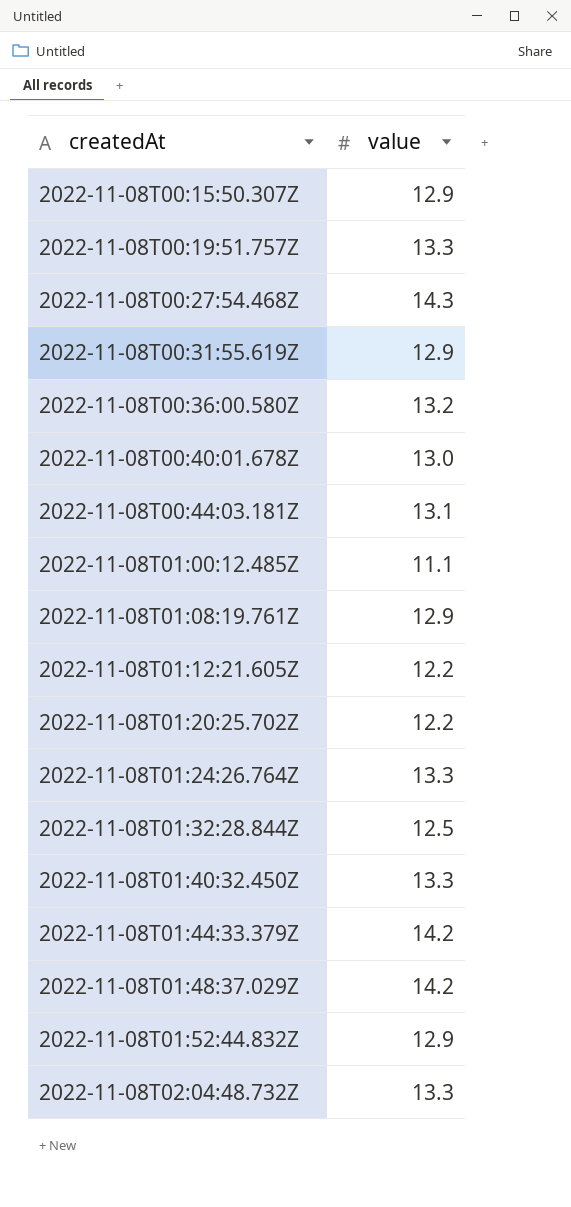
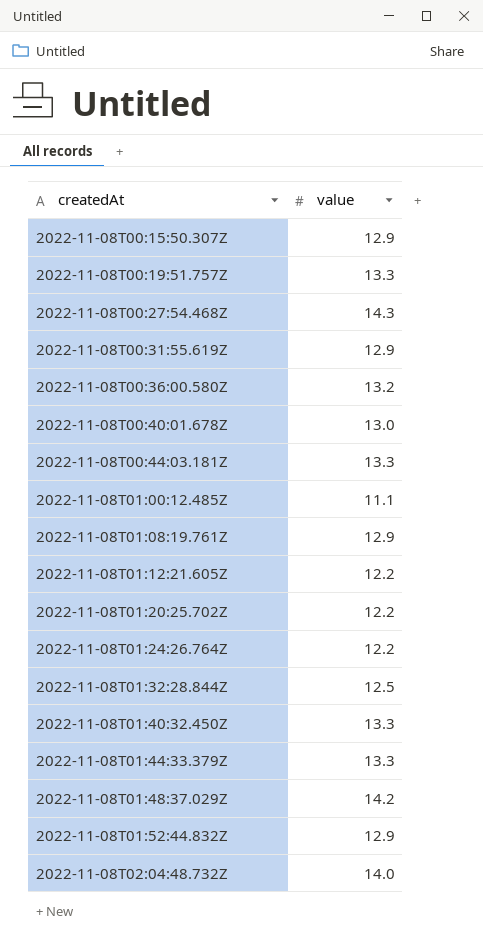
2022-11-08T00:44:03.181Z | value: 13.1 -> 13.3
2022-11-08T01:24:26.764Z | value: 13.3 -> 12.2
2022-11-08T01:44:33.379Z | value: 14.2 -> 13.3
2022-11-08T02:04:48.732Z | value: 13.3 -> 14.0

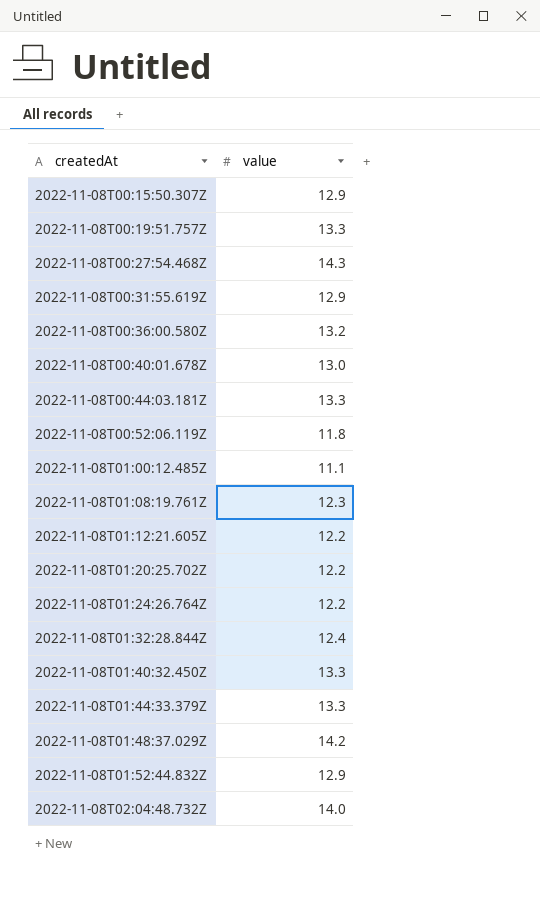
row 2022-11-08T00:52:06.119Z: none -> 11.8
2022-11-08T01:08:19.761Z | value: 12.9 -> 12.3
2022-11-08T01:32:28.844Z | value: 12.5 -> 12.4

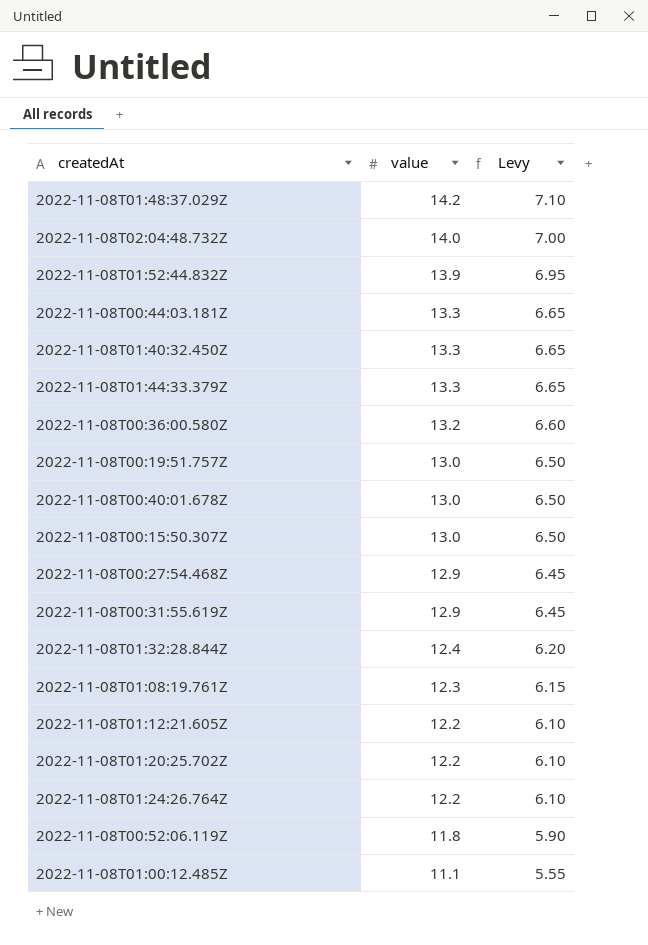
row order: createdAt ascending -> value descending
column Levy | formula: none -> [value] * 0.5
2022-11-08T01:52:44.832Z | value: 12.9 -> 13.9
2022-11-08T00:19:51.757Z | value: 13.3 -> 13.0
2022-11-08T00:15:50.307Z | value: 12.9 -> 13.0
2022-11-08T00:27:54.468Z | value: 14.3 -> 12.9

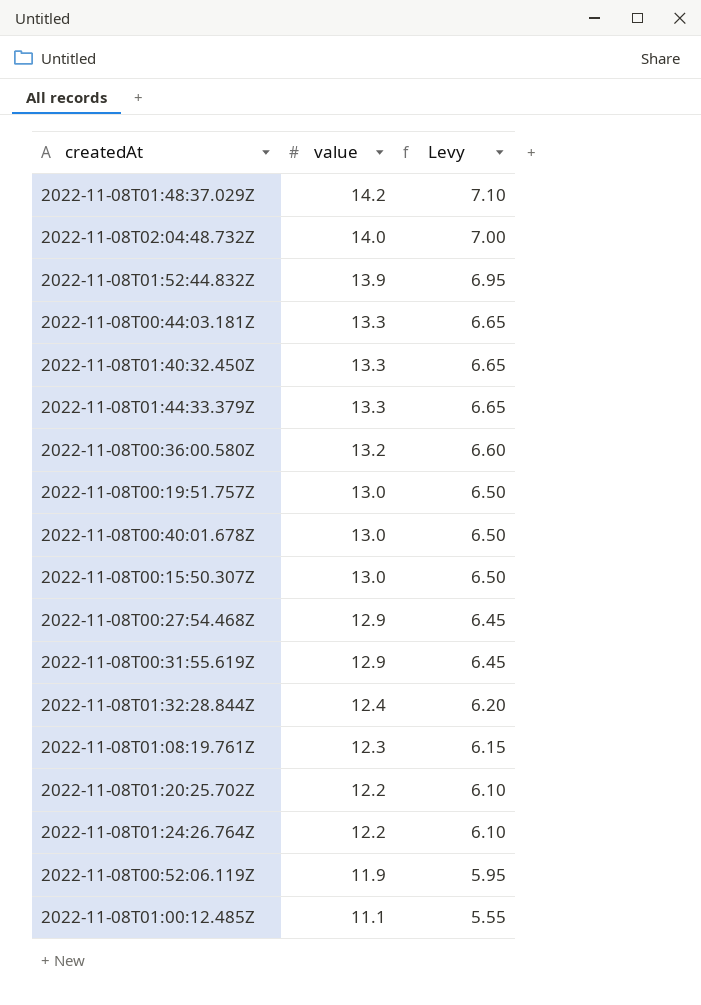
row 2022-11-08T01:12:21.605Z: 12.2 | 6.10 -> none
2022-11-08T00:52:06.119Z | value: 11.8 -> 11.9
2022-11-08T00:52:06.119Z | Levy: 5.90 -> 5.95

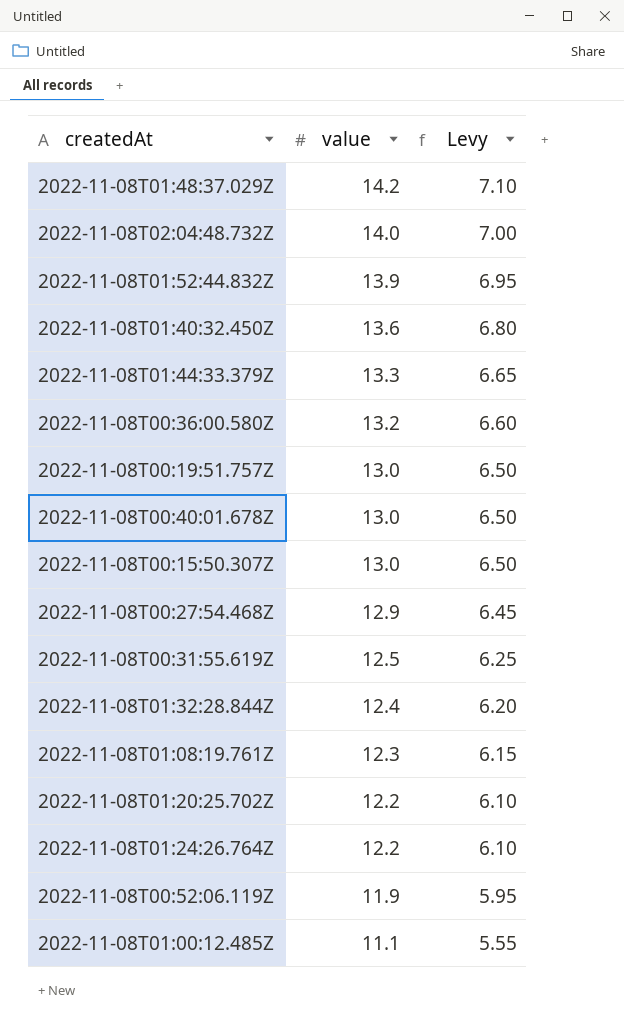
row 2022-11-08T00:44:03.181Z: 13.3 | 6.65 -> none
2022-11-08T01:40:32.450Z | value: 13.3 -> 13.6
2022-11-08T01:40:32.450Z | Levy: 6.65 -> 6.80
2022-11-08T00:31:55.619Z | value: 12.9 -> 12.5
2022-11-08T00:31:55.619Z | Levy: 6.45 -> 6.25

